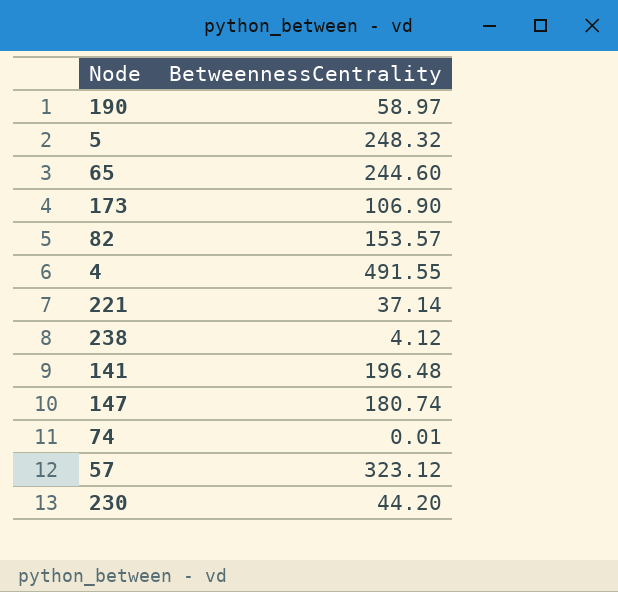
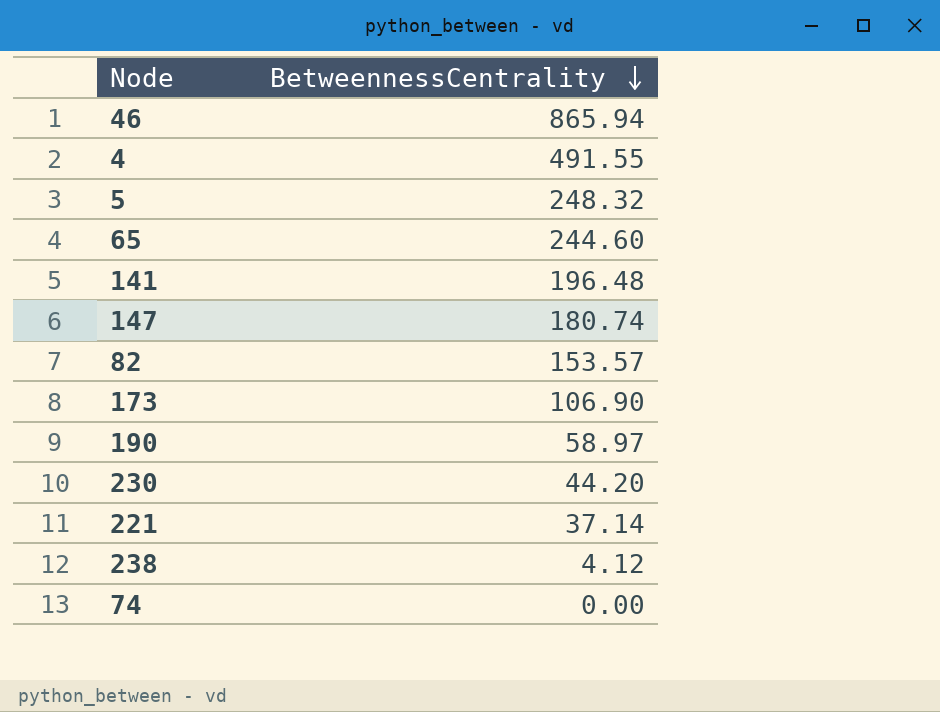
row order: none -> BetweennessCentrality descending
row 57: 323.12 -> none
row 46: none -> 865.94
74 | BetweennessCentrality: 0.01 -> 0.00

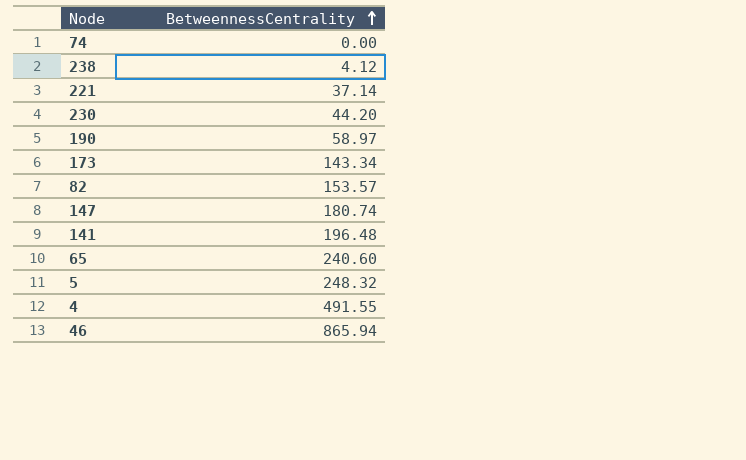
row order: BetweennessCentrality descending -> BetweennessCentrality ascending
173 | BetweennessCentrality: 106.90 -> 143.34
65 | BetweennessCentrality: 244.60 -> 240.60

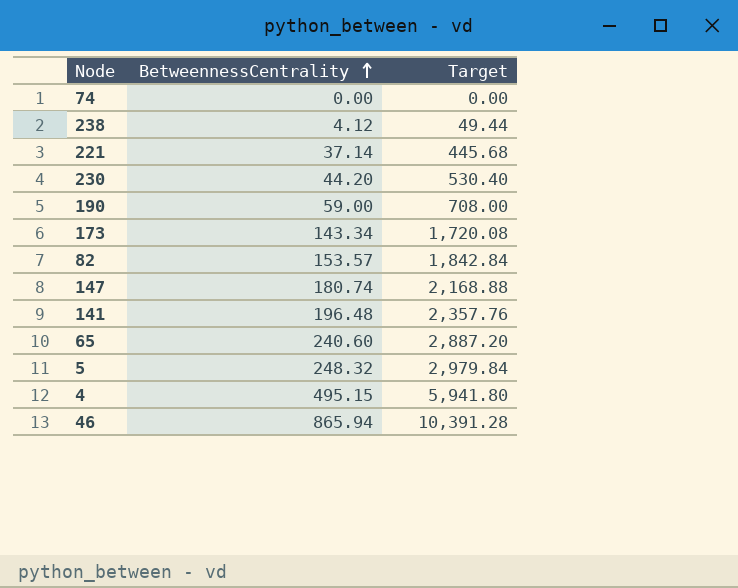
column Target | formula: none -> [BetweennessCentrality] * 12
190 | BetweennessCentrality: 58.97 -> 59.00
4 | BetweennessCentrality: 491.55 -> 495.15

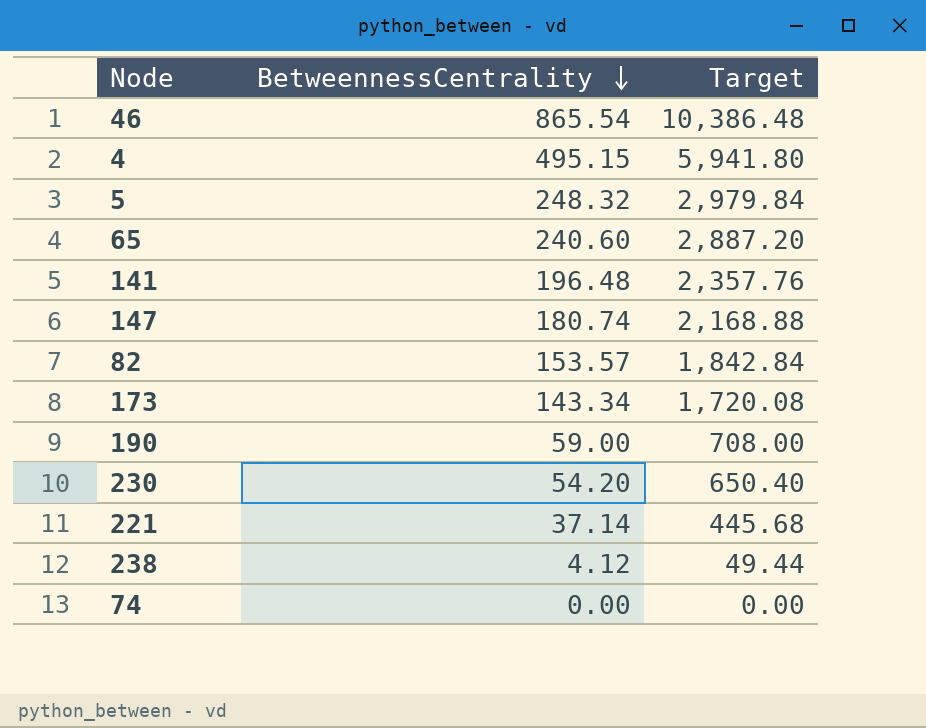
row order: BetweennessCentrality ascending -> BetweennessCentrality descending
46 | BetweennessCentrality: 865.94 -> 865.54
46 | Target: 10,391.28 -> 10,386.48
230 | BetweennessCentrality: 44.20 -> 54.20
230 | Target: 530.40 -> 650.40

